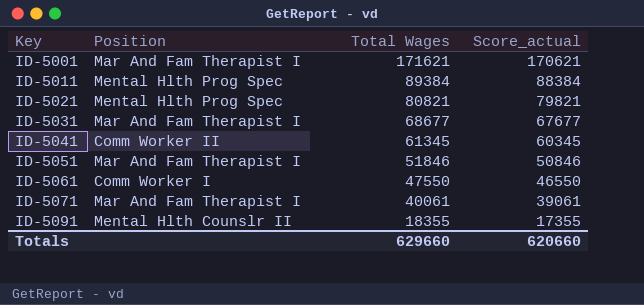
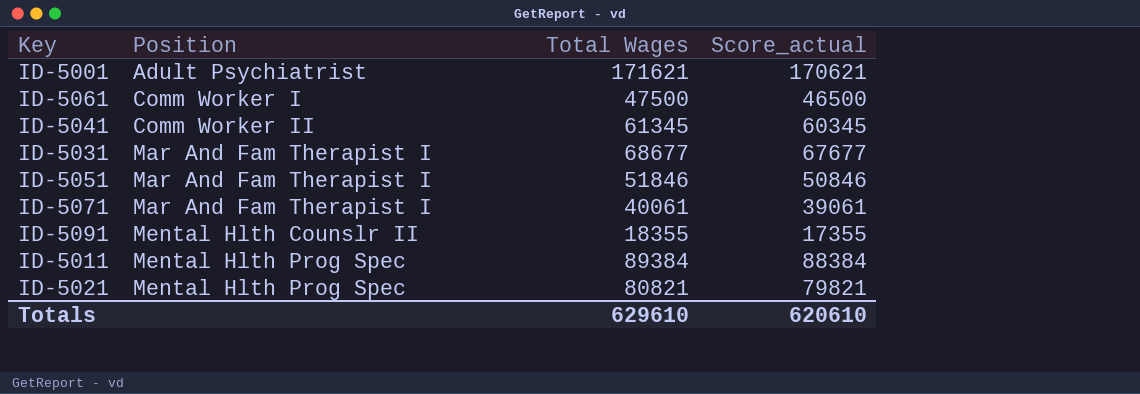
row order: Key ascending -> Position ascending
ID-5001 | Position: Mar And Fam Therapist I -> Adult Psychiatrist
ID-5061 | Total Wages: 47550 -> 47500
ID-5061 | Score_actual: 46550 -> 46500
Totals | Total Wages: 629660 -> 629610
Totals | Score_actual: 620660 -> 620610

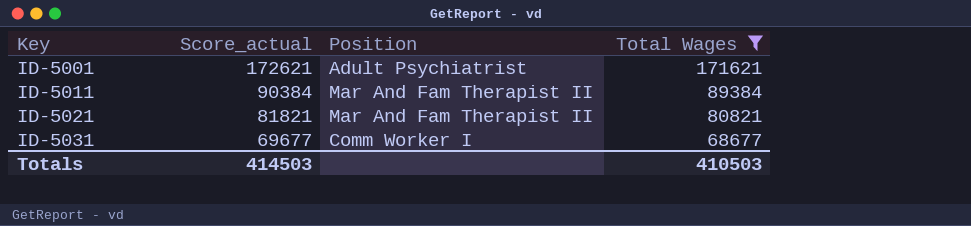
filter: none -> Total Wages >= 68677
row order: Position ascending -> Key ascending
column Score_actual | formula: [Total Wages] - 1000 -> [Total Wages] + 1000
column Score_actual | position: 4 -> 2
ID-5011 | Position: Mental Hlth Prog Spec -> Mar And Fam Therapist II
ID-5021 | Position: Mental Hlth Prog Spec -> Mar And Fam Therapist II
ID-5031 | Position: Mar And Fam Therapist I -> Comm Worker I
Totals | Score_actual: 620610 -> 414503
Totals | Total Wages: 629610 -> 410503

